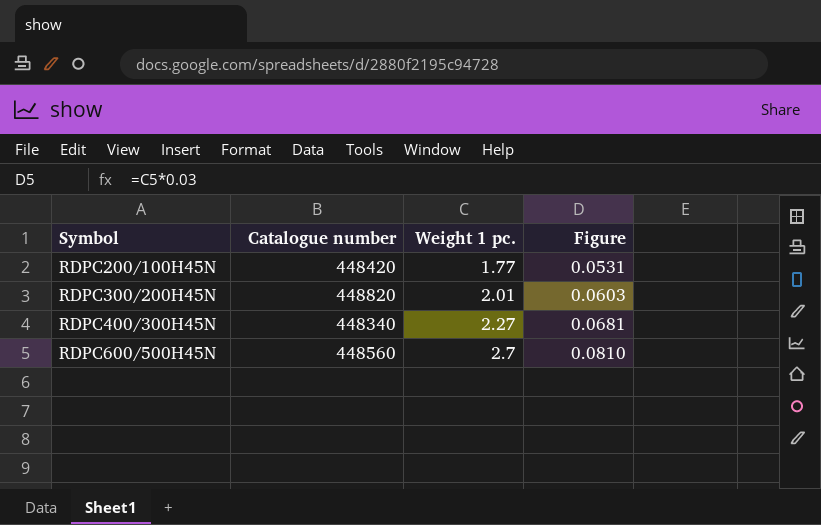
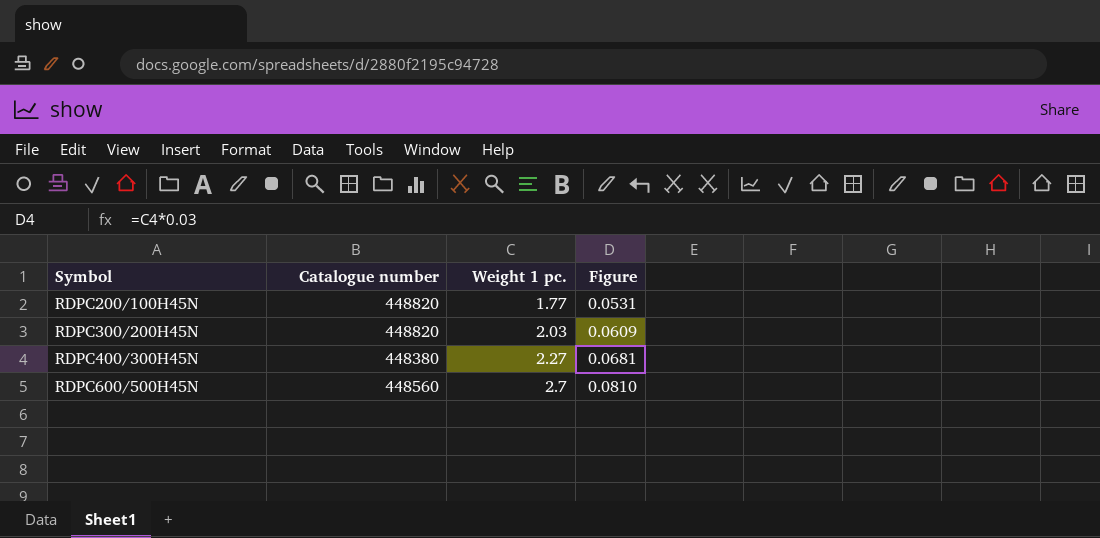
RDPC200/100H45N | Catalogue number: 448420 -> 448820
RDPC300/200H45N | Weight 1 pc.: 2.01 -> 2.03
RDPC300/200H45N | Figure: 0.0603 -> 0.0609
RDPC400/300H45N | Catalogue number: 448340 -> 448380

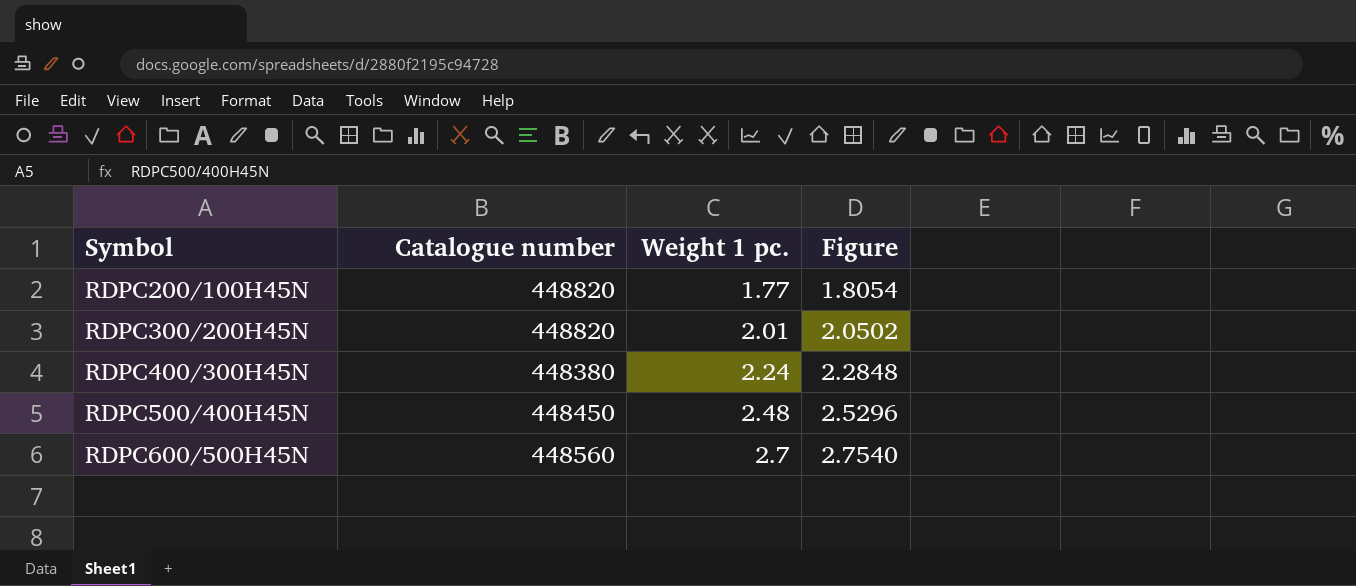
column Figure | formula: [Weight 1 pc.] * 0.03 -> [Weight 1 pc.] * 1.02
RDPC300/200H45N | Weight 1 pc.: 2.03 -> 2.01
RDPC400/300H45N | Weight 1 pc.: 2.27 -> 2.24
row RDPC500/400H45N: none -> 448450 | 2.48 | 2.5296

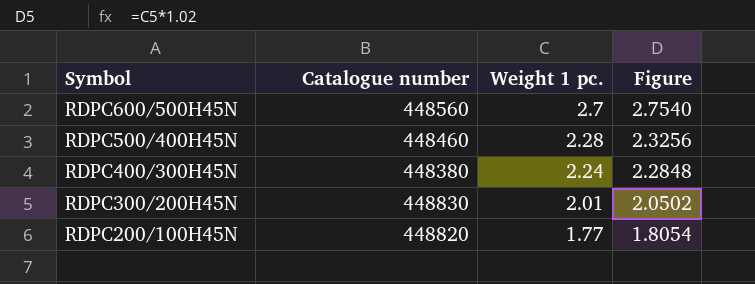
row order: Symbol ascending -> Symbol descending
RDPC500/400H45N | Catalogue number: 448450 -> 448460
RDPC500/400H45N | Weight 1 pc.: 2.48 -> 2.28
RDPC500/400H45N | Figure: 2.5296 -> 2.3256
RDPC300/200H45N | Catalogue number: 448820 -> 448830

